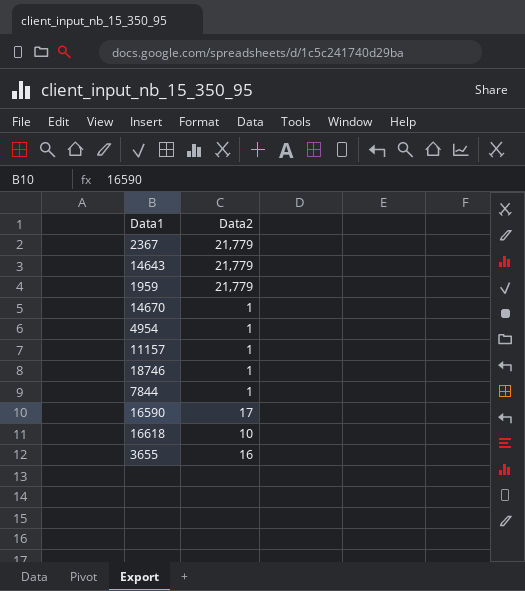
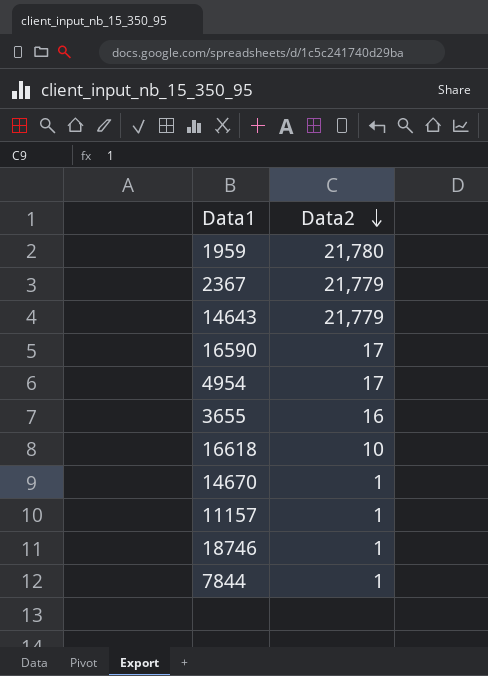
row order: none -> Data2 descending
1959 | Data2: 21,779 -> 21,780
4954 | Data2: 1 -> 17

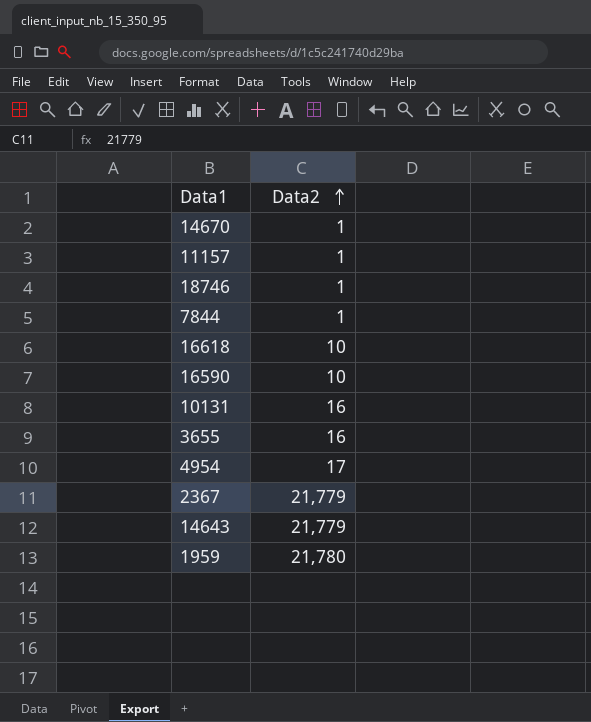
row order: Data2 descending -> Data2 ascending
16590 | Data2: 17 -> 10
row 10131: none -> 16

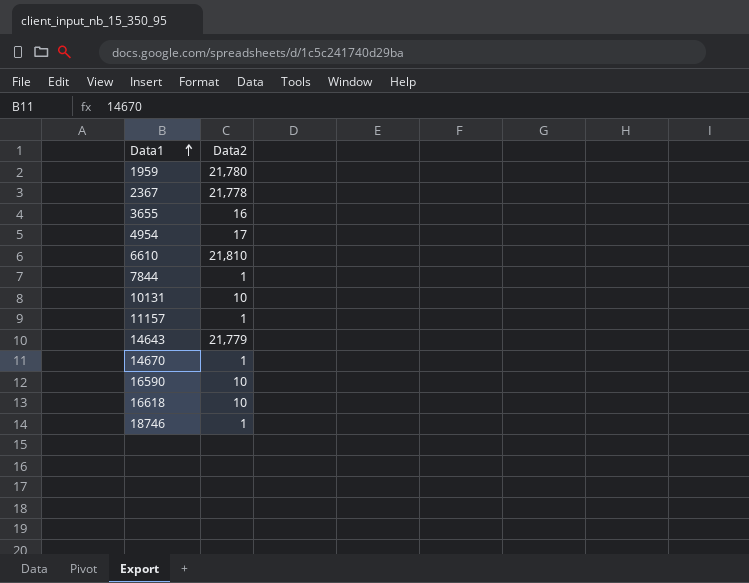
row order: Data2 ascending -> Data1 ascending
2367 | Data2: 21,779 -> 21,778
row 6610: none -> 21,810
10131 | Data2: 16 -> 10

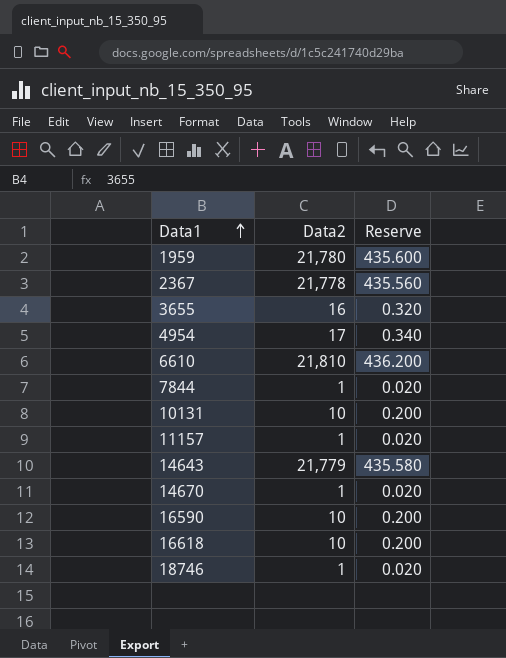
column Reserve | formula: none -> [Data2] * 0.02

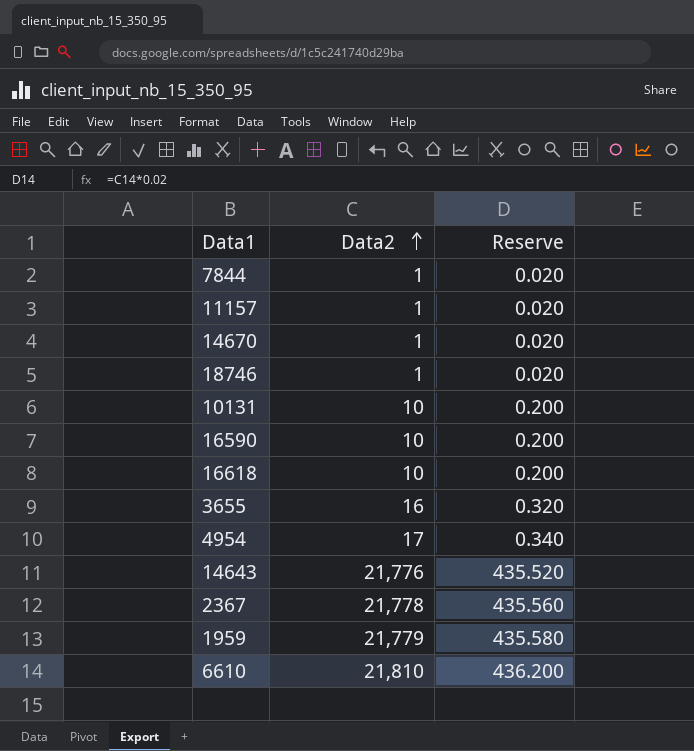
row order: Data1 ascending -> Data2 ascending
14643 | Data2: 21,779 -> 21,776
14643 | Reserve: 435.580 -> 435.520
1959 | Data2: 21,780 -> 21,779
1959 | Reserve: 435.600 -> 435.580

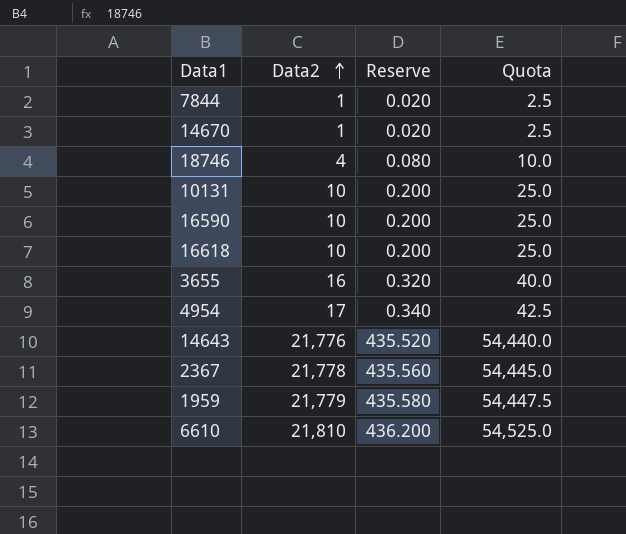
column Quota | formula: none -> [Data2] * 2.5
row 11157: 1 | 0.020 -> none
18746 | Data2: 1 -> 4
18746 | Reserve: 0.020 -> 0.080

